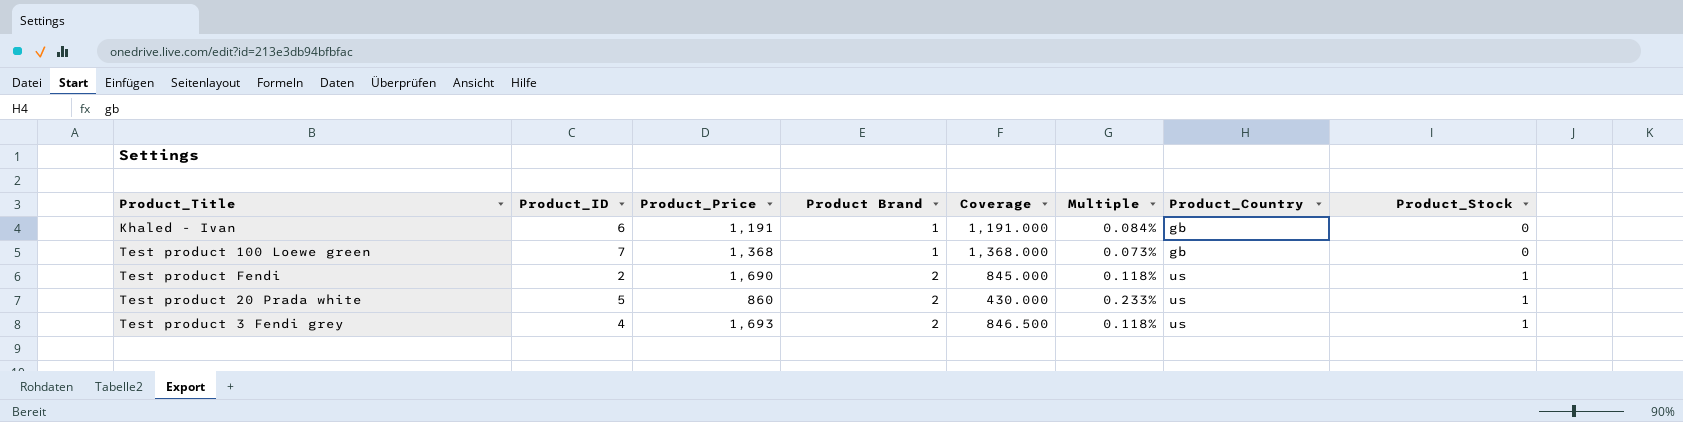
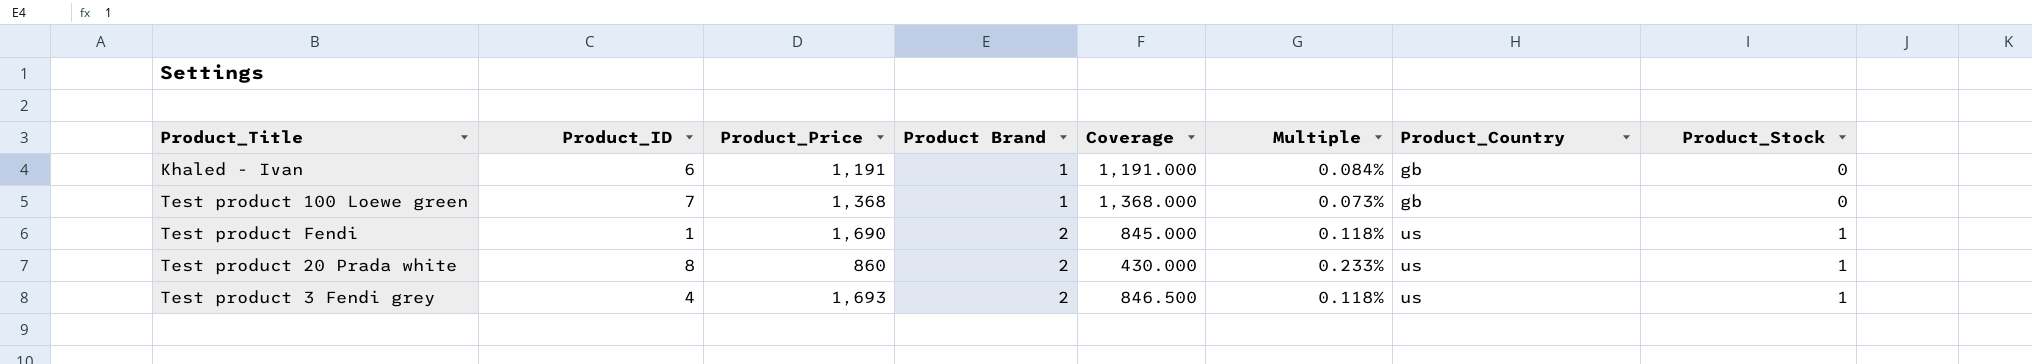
Test product Fendi | Product_ID: 2 -> 1
Test product 20 Prada white | Product_ID: 5 -> 8

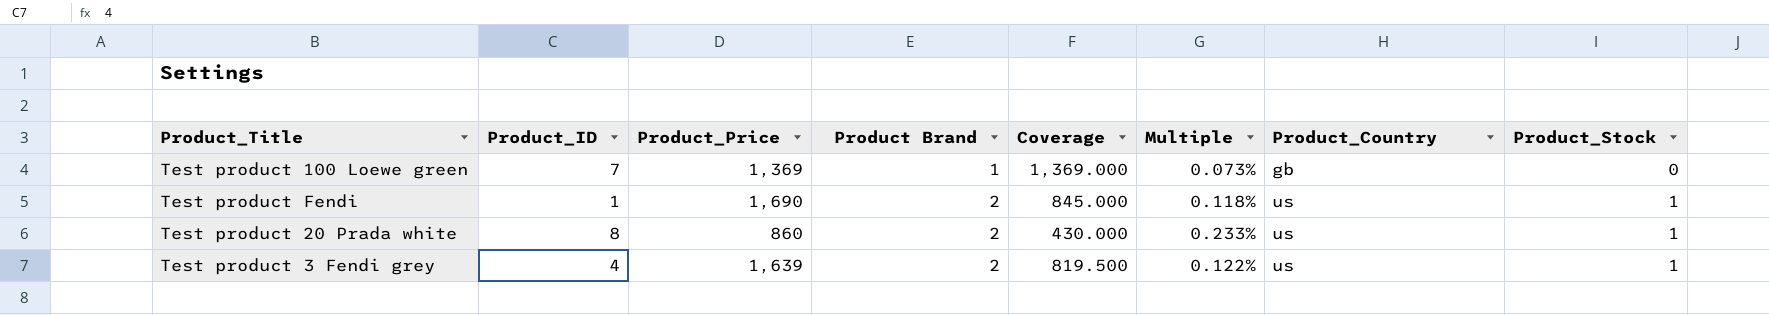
row Khaled - Ivan: 6 | 1,191 | 1 | 1,191.000 | 0.084% | gb | 0 -> none
Test product 100 Loewe green | Product_Price: 1,368 -> 1,369
Test product 100 Loewe green | Coverage: 1,368.000 -> 1,369.000
Test product 3 Fendi grey | Product_Price: 1,693 -> 1,639
Test product 3 Fendi grey | Coverage: 846.500 -> 819.500
Test product 3 Fendi grey | Multiple: 0.118% -> 0.122%

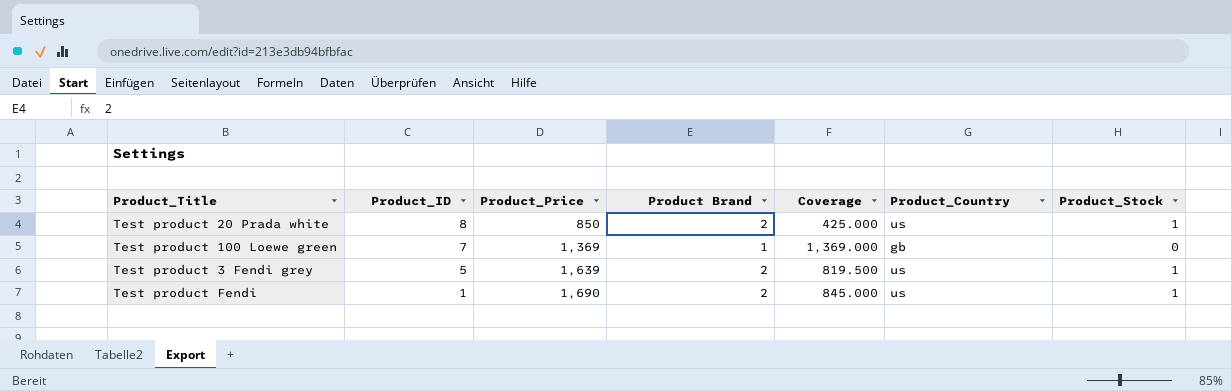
row order: Product Brand ascending -> Product_ID descending
column Multiple | formula: [Product Brand] / [Product_Price] -> none
Test product 20 Prada white | Product_Price: 860 -> 850
Test product 20 Prada white | Coverage: 430.000 -> 425.000
Test product 3 Fendi grey | Product_ID: 4 -> 5

